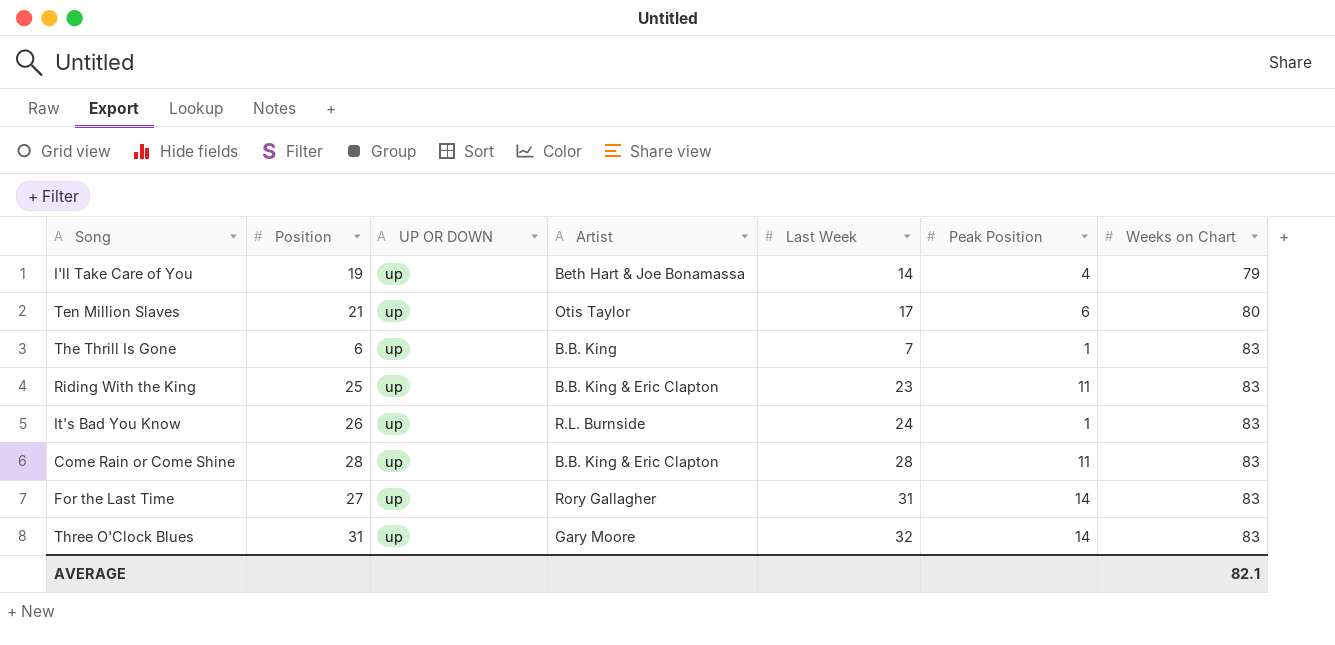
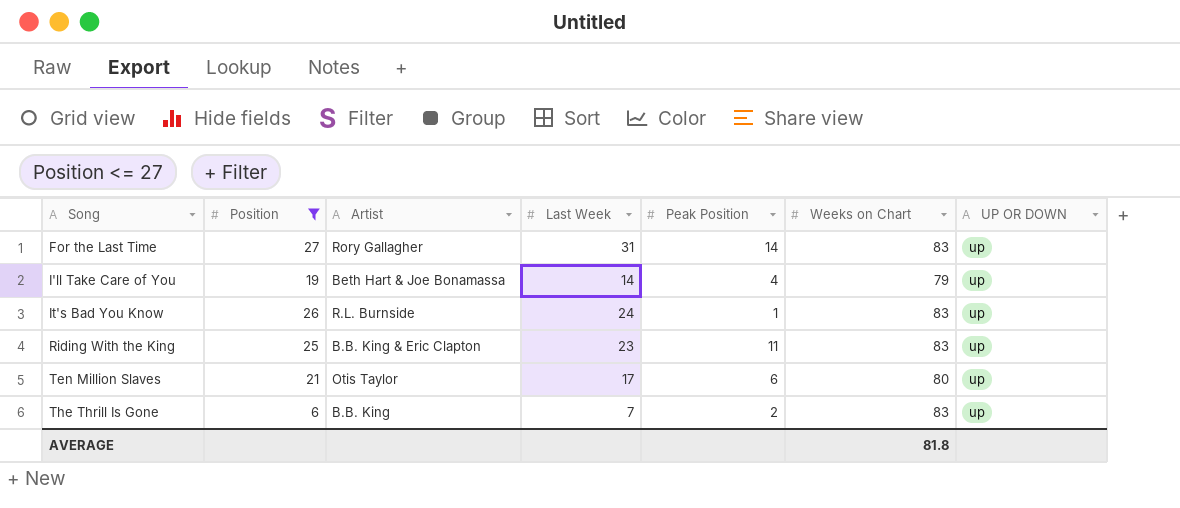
filter: none -> Position <= 27
row order: Weeks on Chart ascending -> Song ascending
column UP OR DOWN | position: 3 -> 7
The Thrill Is Gone | Peak Position: 1 -> 2
AVERAGE | Weeks on Chart: 82.1 -> 81.8

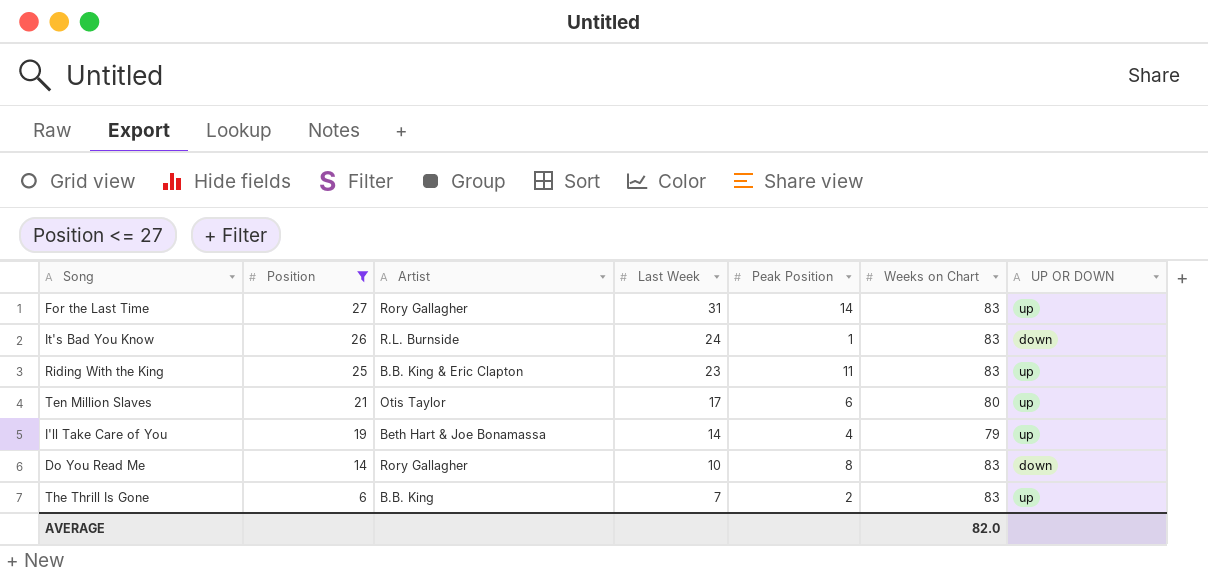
row order: Song ascending -> Position descending
It's Bad You Know | UP OR DOWN: up -> down
row Do You Read Me: none -> 14 | Rory Gallagher | 10 | 8 | 83 | down
AVERAGE | Weeks on Chart: 81.8 -> 82.0

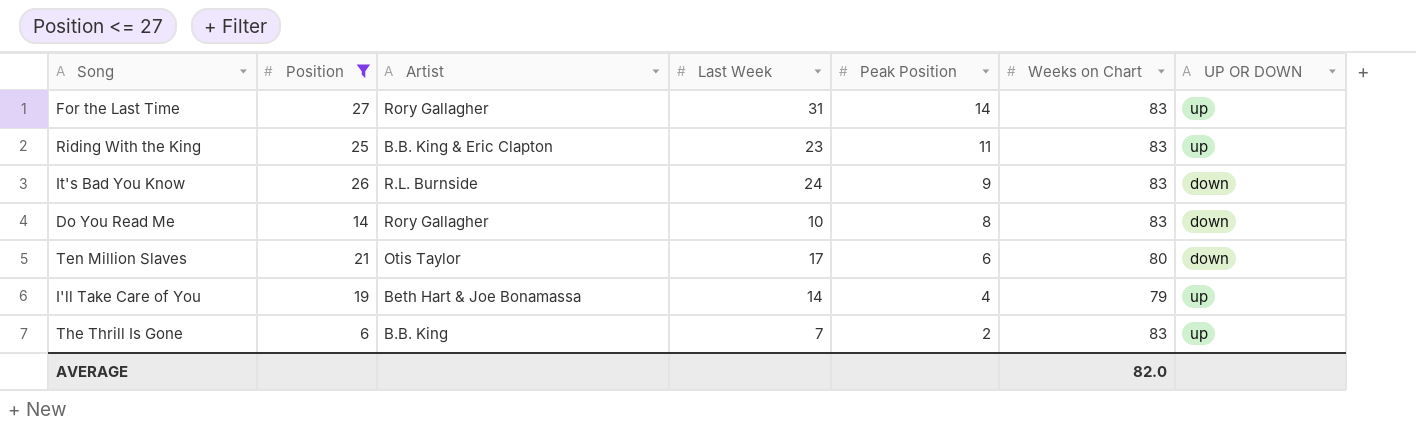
row order: Position descending -> Peak Position descending
It's Bad You Know | Peak Position: 1 -> 9
Ten Million Slaves | UP OR DOWN: up -> down

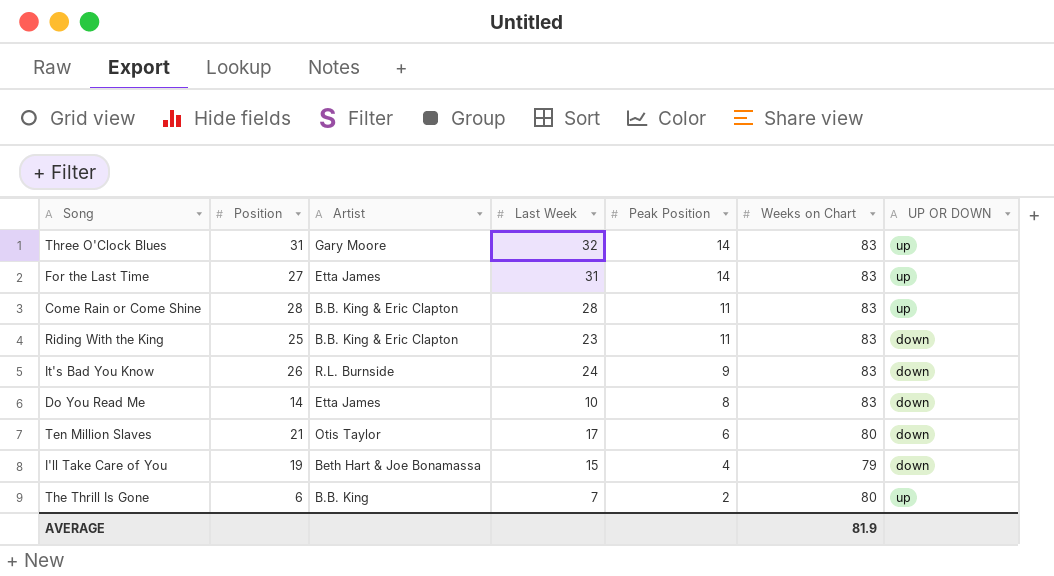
filter: Position <= 27 -> none
For the Last Time | Artist: Rory Gallagher -> Etta James
Riding With the King | UP OR DOWN: up -> down
Do You Read Me | Artist: Rory Gallagher -> Etta James
I'll Take Care of You | Last Week: 14 -> 15
I'll Take Care of You | UP OR DOWN: up -> down
The Thrill Is Gone | Weeks on Chart: 83 -> 80
AVERAGE | Weeks on Chart: 82.0 -> 81.9

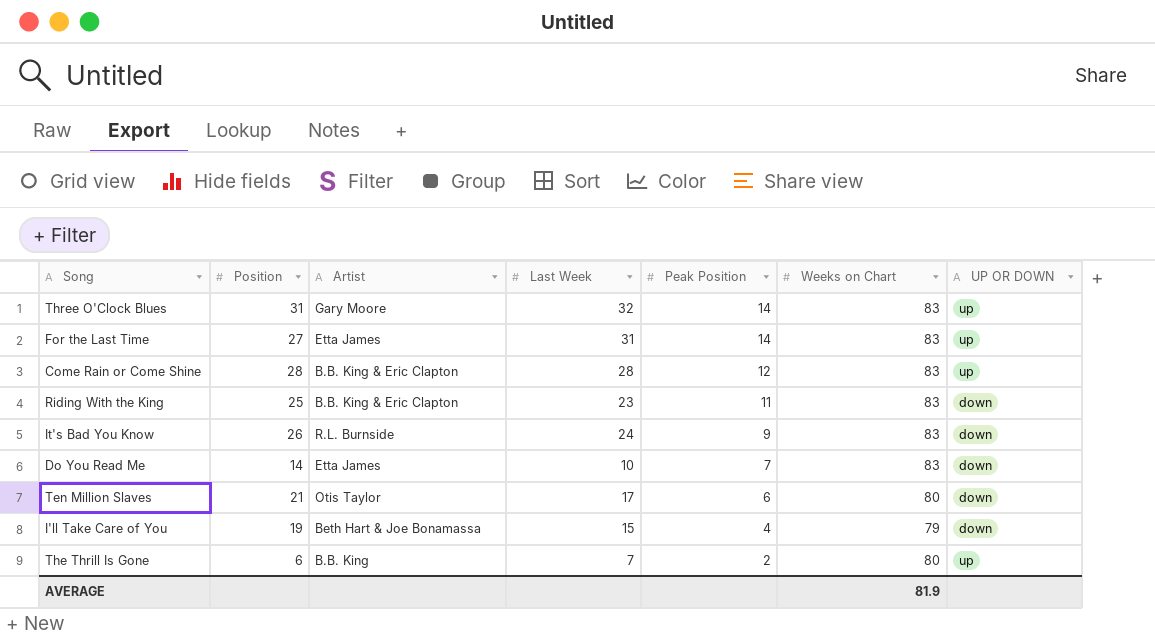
Come Rain or Come Shine | Peak Position: 11 -> 12
Do You Read Me | Peak Position: 8 -> 7

